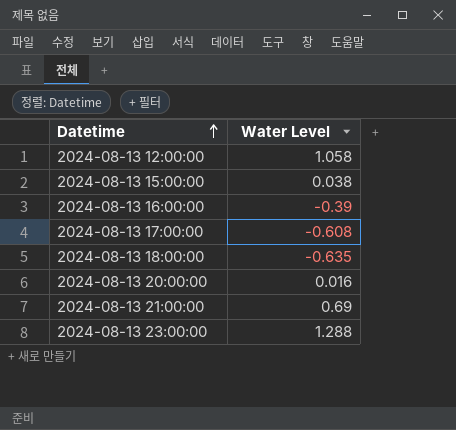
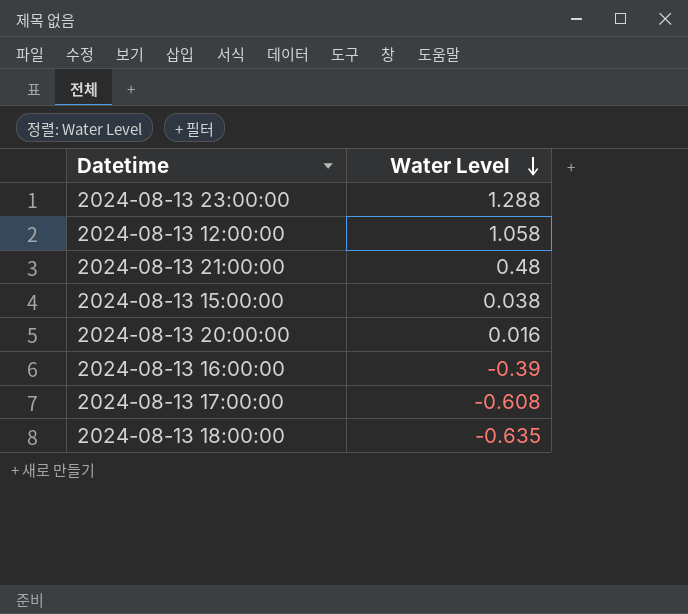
row order: Datetime ascending -> Water Level descending
2024-08-13 21:00:00 | Water Level: 0.69 -> 0.48

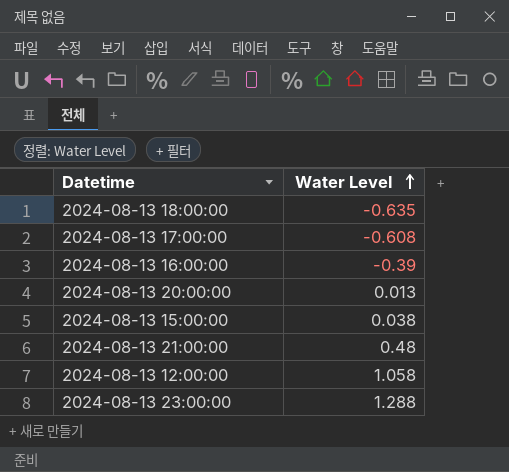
row order: Water Level descending -> Water Level ascending
2024-08-13 20:00:00 | Water Level: 0.016 -> 0.013

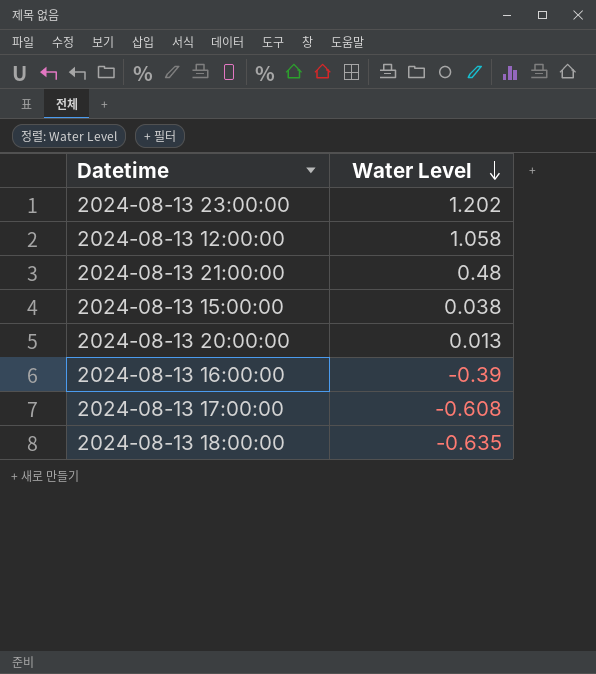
row order: Water Level ascending -> Water Level descending
2024-08-13 23:00:00 | Water Level: 1.288 -> 1.202

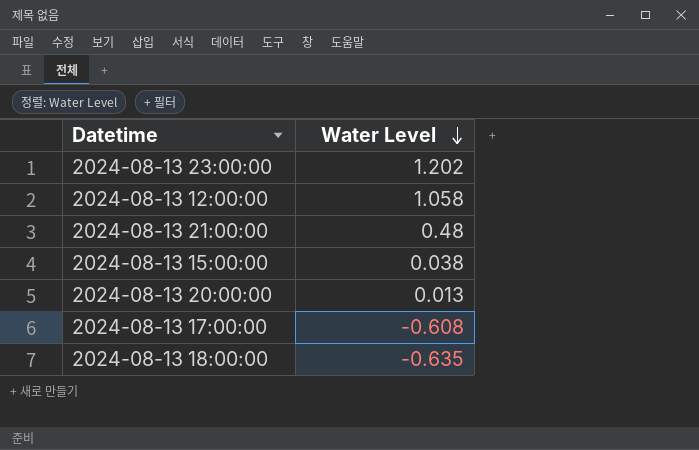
row 2024-08-13 16:00:00: -0.39 -> none

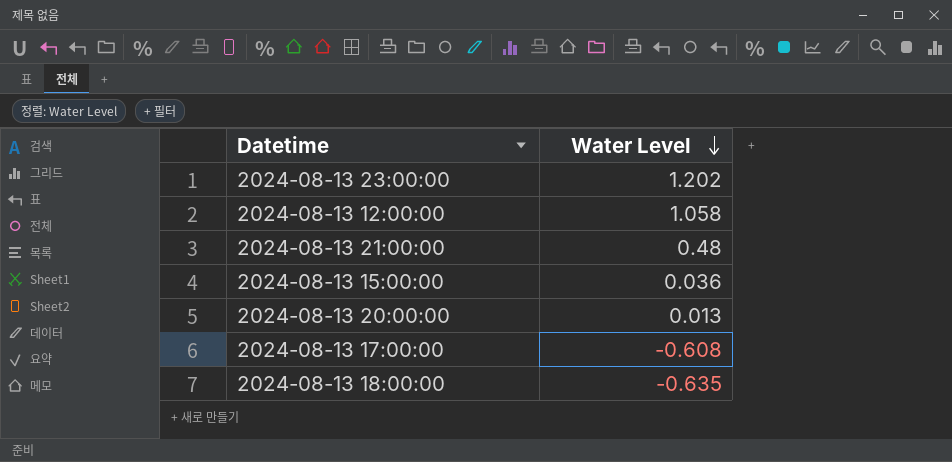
2024-08-13 15:00:00 | Water Level: 0.038 -> 0.036

